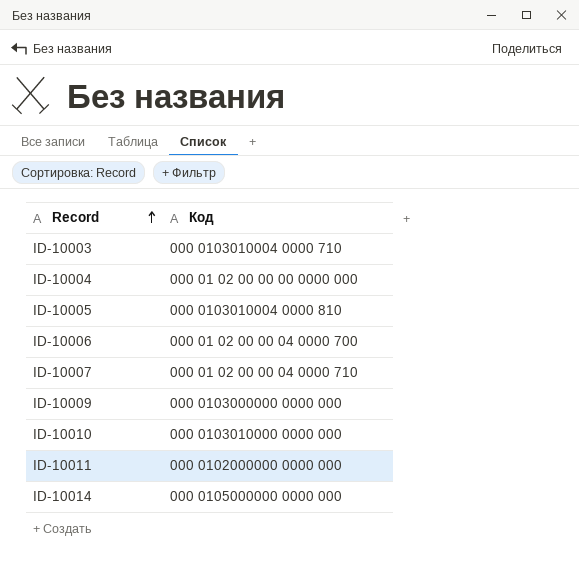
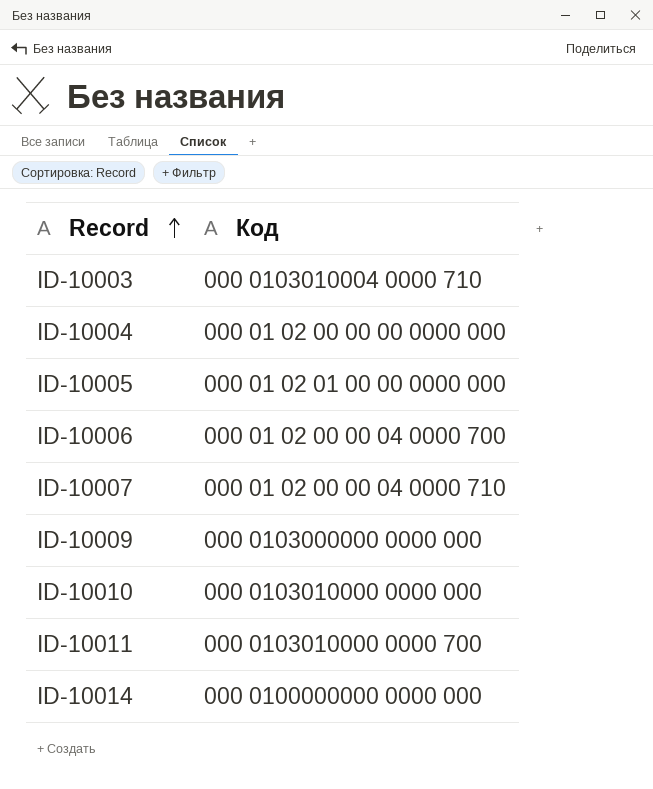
ID-10005 | Код: 000 0103010004 0000 810 -> 000 01 02 01 00 00 0000 000
ID-10011 | Код: 000 0102000000 0000 000 -> 000 0103010000 0000 700
ID-10014 | Код: 000 0105000000 0000 000 -> 000 0100000000 0000 000

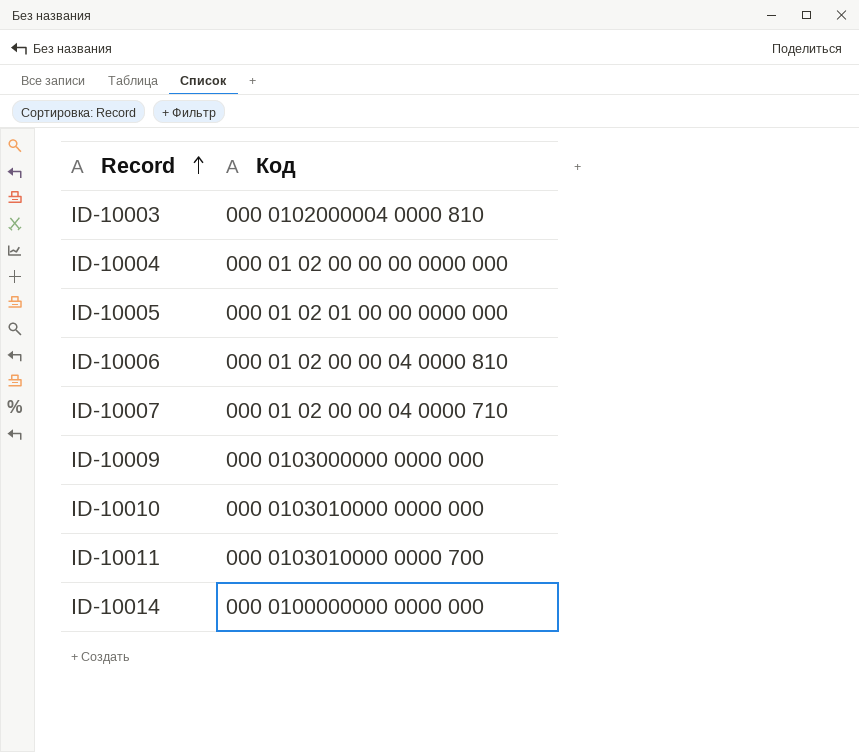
ID-10003 | Код: 000 0103010004 0000 710 -> 000 0102000004 0000 810
ID-10006 | Код: 000 01 02 00 00 04 0000 700 -> 000 01 02 00 00 04 0000 810

